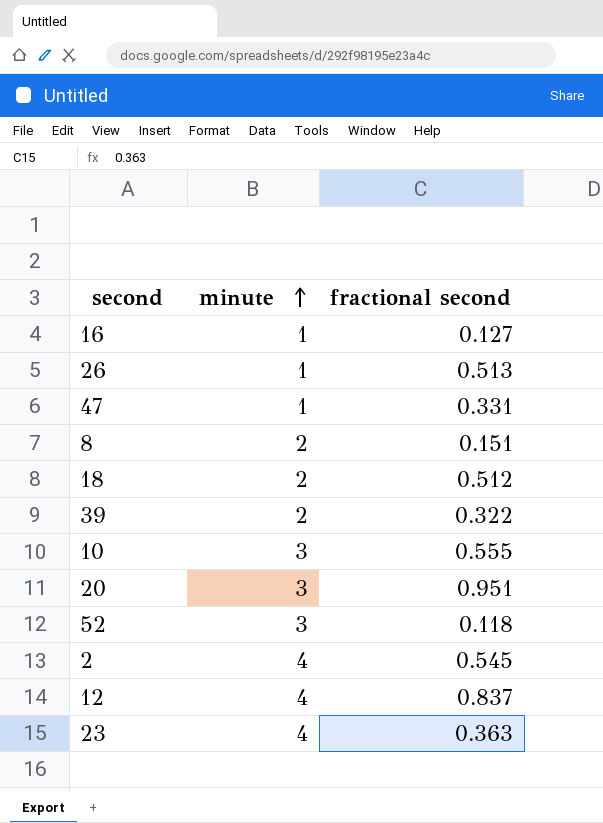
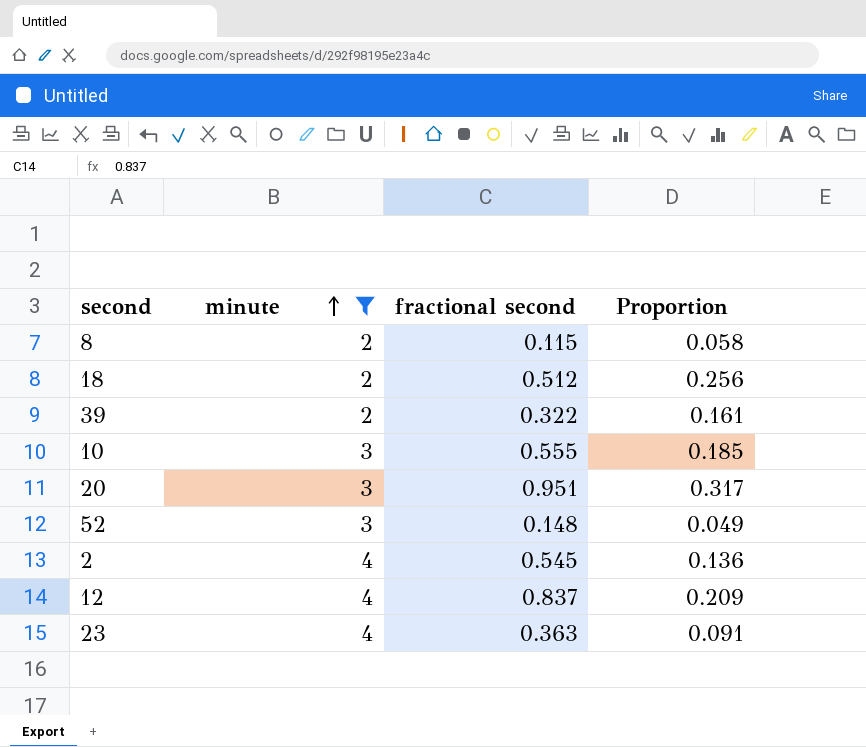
filter: none -> minute != 1
column Proportion | formula: none -> [fractional second] / [minute]
8 | fractional second: 0.151 -> 0.115
52 | fractional second: 0.118 -> 0.148

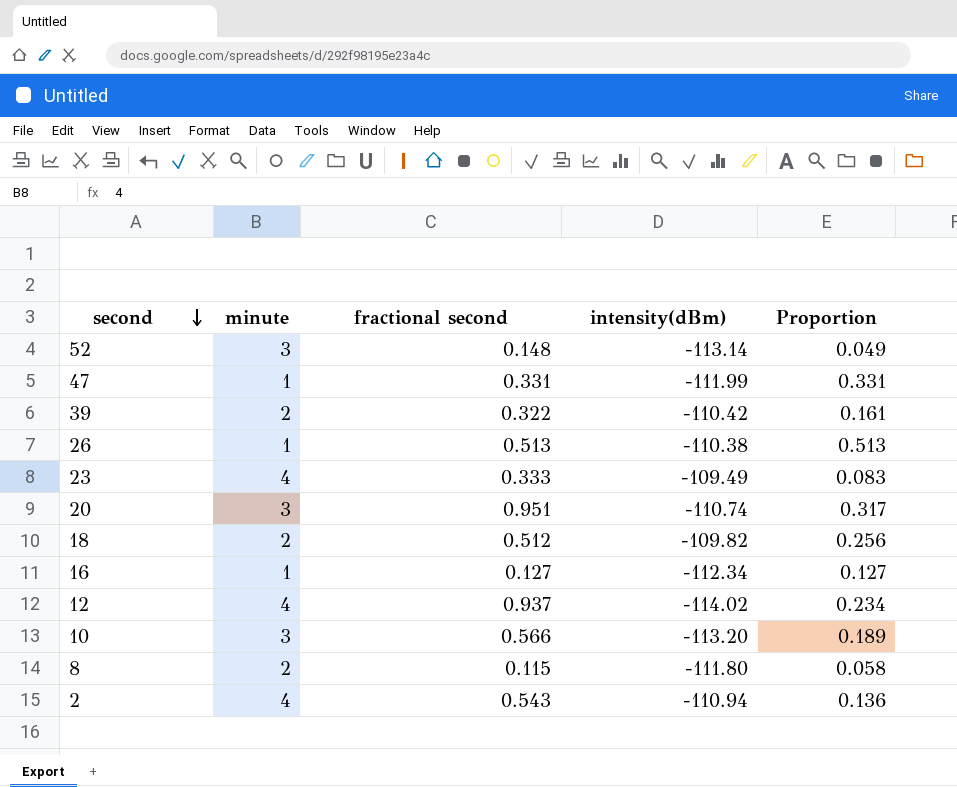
filter: minute != 1 -> none
row order: minute ascending -> second descending
column intensity(dBm) | position: none -> 4
23 | fractional second: 0.363 -> 0.333
23 | Proportion: 0.091 -> 0.083
12 | fractional second: 0.837 -> 0.937
12 | Proportion: 0.209 -> 0.234
10 | fractional second: 0.555 -> 0.566
10 | Proportion: 0.185 -> 0.189
2 | fractional second: 0.545 -> 0.543

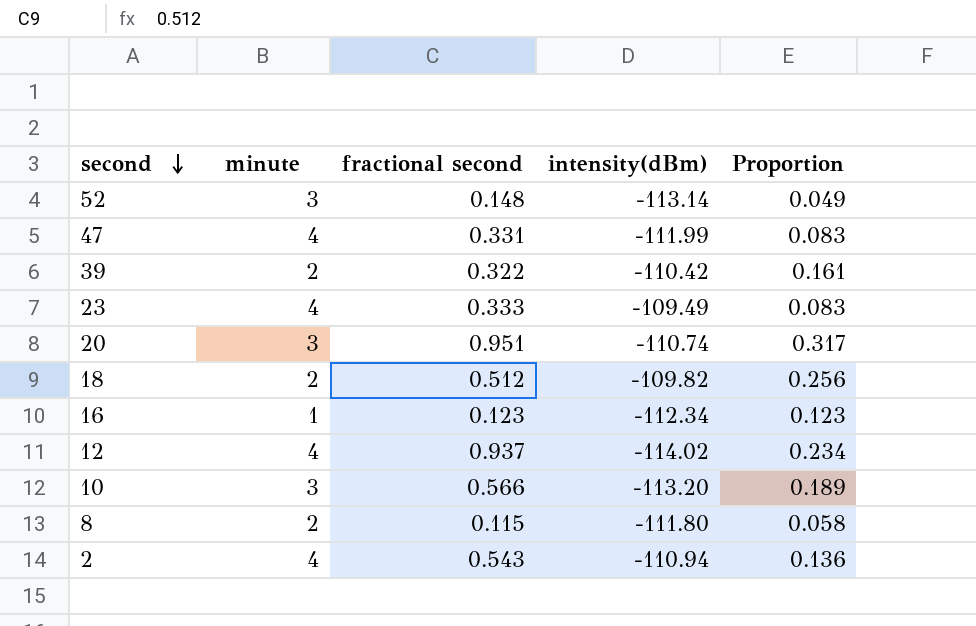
row 26: 1 | 0.513 | -110.38 | 0.513 -> none
47 | minute: 1 -> 4
47 | Proportion: 0.331 -> 0.083
16 | fractional second: 0.127 -> 0.123
16 | Proportion: 0.127 -> 0.123

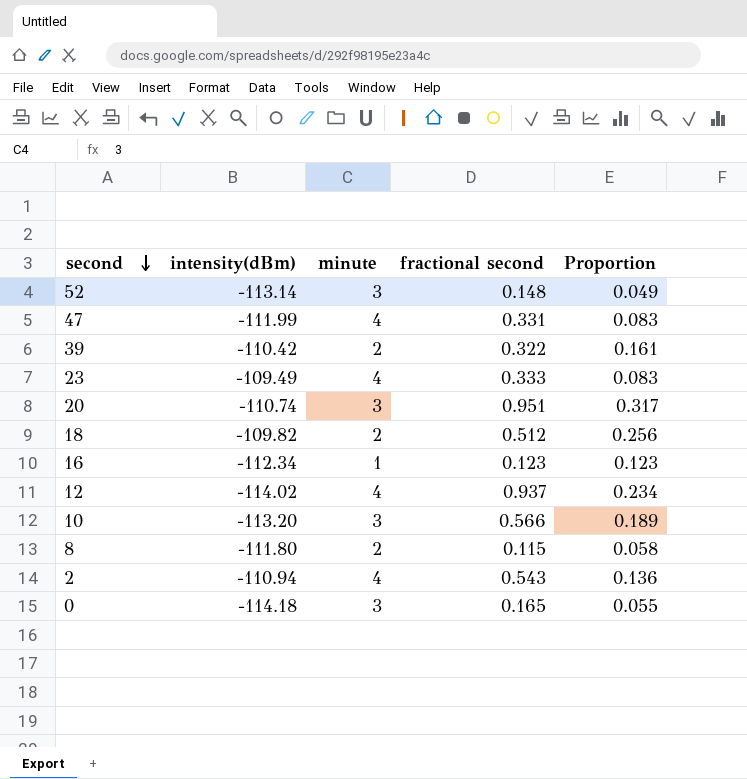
column intensity(dBm) | position: 4 -> 2
row 0: none -> -114.18 | 3 | 0.165 | 0.055

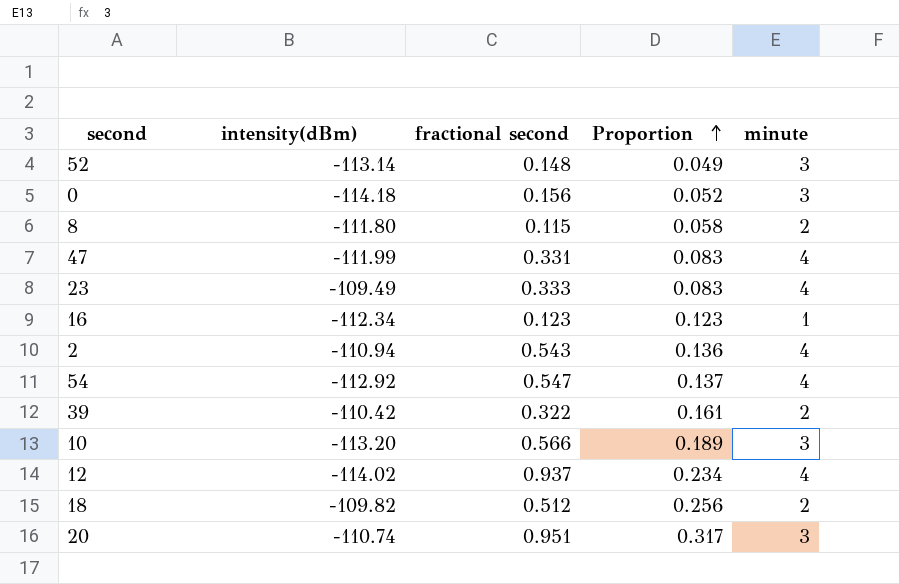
row order: second descending -> Proportion ascending
column minute | position: 3 -> 5
0 | fractional second: 0.165 -> 0.156
0 | Proportion: 0.055 -> 0.052
row 54: none -> -112.92 | 0.547 | 0.137 | 4

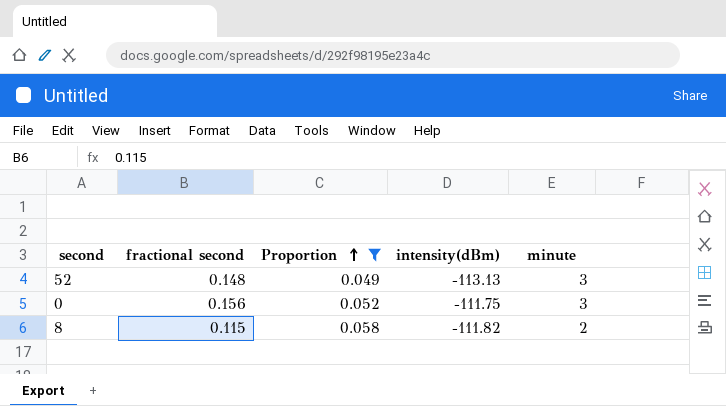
filter: none -> Proportion <= 0.058
column intensity(dBm) | position: 2 -> 4
52 | intensity(dBm): -113.14 -> -113.13
0 | intensity(dBm): -114.18 -> -111.75
8 | intensity(dBm): -111.80 -> -111.82

